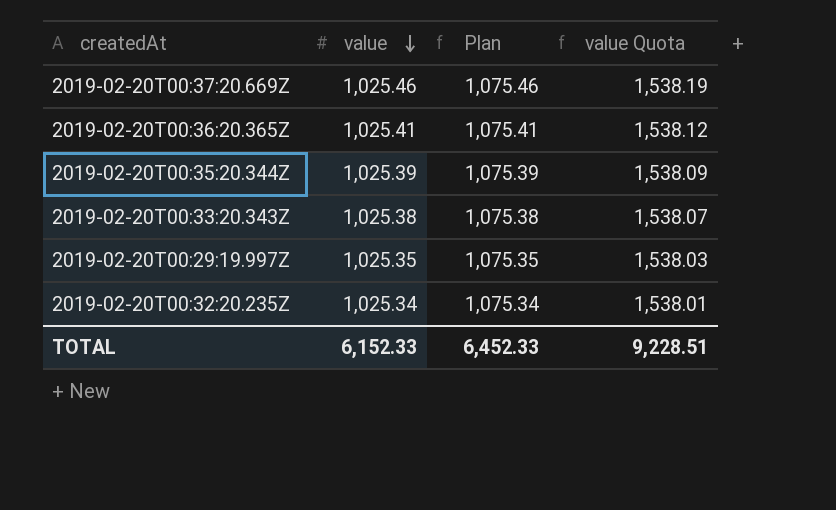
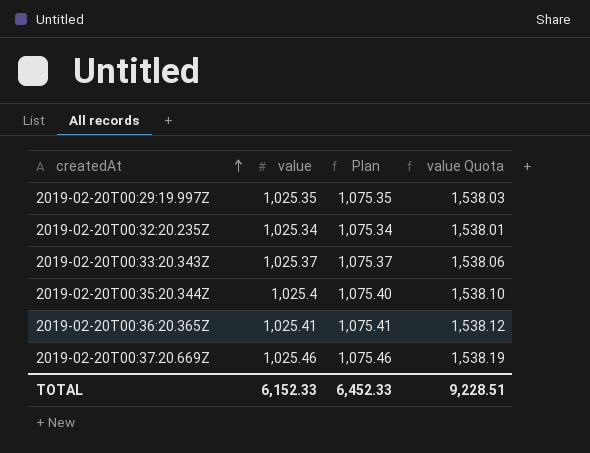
row order: value descending -> createdAt ascending
2019-02-20T00:33:20.343Z | value: 1,025.38 -> 1,025.37
2019-02-20T00:33:20.343Z | Plan: 1,075.38 -> 1,075.37
2019-02-20T00:33:20.343Z | value Quota: 1,538.07 -> 1,538.06
2019-02-20T00:35:20.344Z | value: 1,025.39 -> 1,025.4
2019-02-20T00:35:20.344Z | Plan: 1,075.39 -> 1,075.40
2019-02-20T00:35:20.344Z | value Quota: 1,538.09 -> 1,538.10

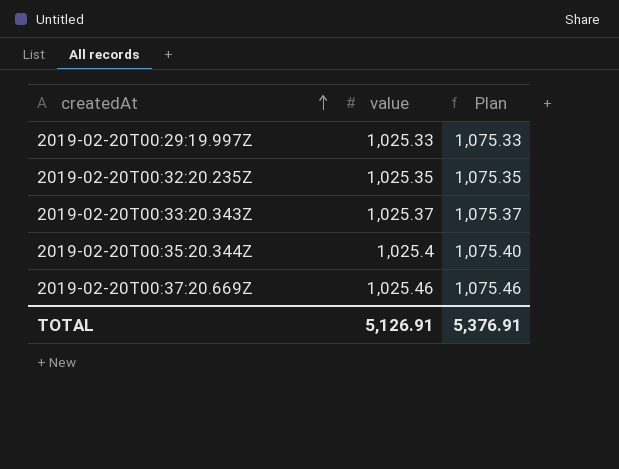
column value Quota | formula: [value] * 1.5 -> none
row 2019-02-20T00:36:20.365Z: 1,025.41 | 1,075.41 | 1,538.12 -> none
2019-02-20T00:29:19.997Z | value: 1,025.35 -> 1,025.33
2019-02-20T00:29:19.997Z | Plan: 1,075.35 -> 1,075.33
2019-02-20T00:32:20.235Z | value: 1,025.34 -> 1,025.35
2019-02-20T00:32:20.235Z | Plan: 1,075.34 -> 1,075.35
TOTAL | value: 6,152.33 -> 5,126.91
TOTAL | Plan: 6,452.33 -> 5,376.91

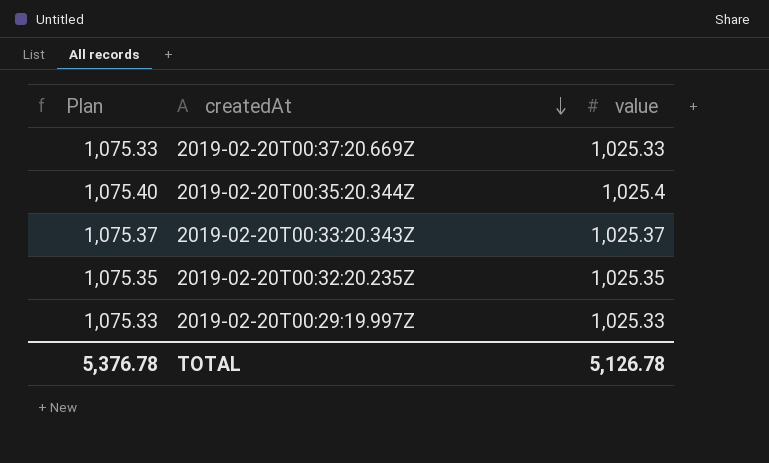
row order: createdAt ascending -> createdAt descending
column Plan | position: 3 -> 1
2019-02-20T00:37:20.669Z | Plan: 1,075.46 -> 1,075.33
2019-02-20T00:37:20.669Z | value: 1,025.46 -> 1,025.33
TOTAL | Plan: 5,376.91 -> 5,376.78
TOTAL | value: 5,126.91 -> 5,126.78

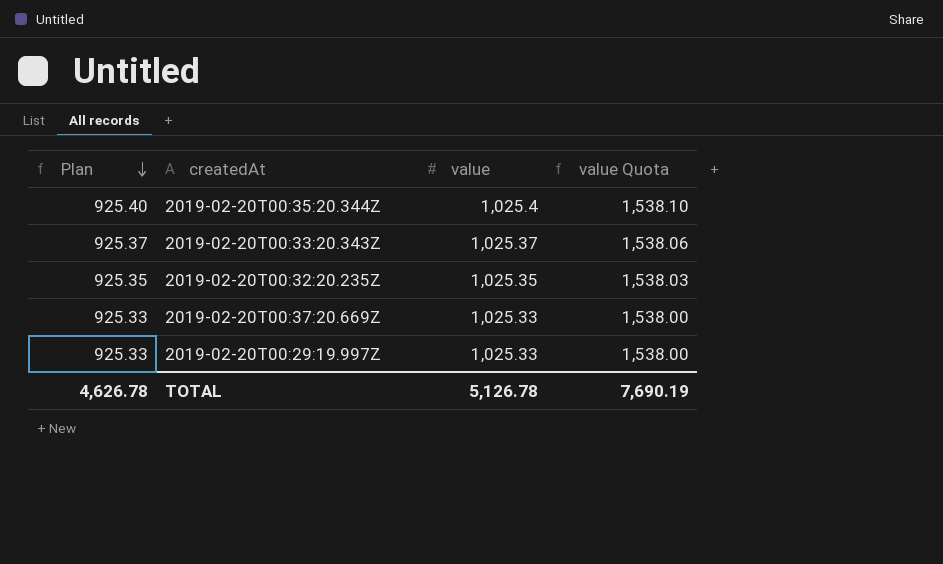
row order: createdAt descending -> Plan descending
column Plan | formula: [value] + 50 -> [value] - 100
column value Quota | formula: none -> [value] * 1.5
TOTAL | Plan: 5,376.78 -> 4,626.78

